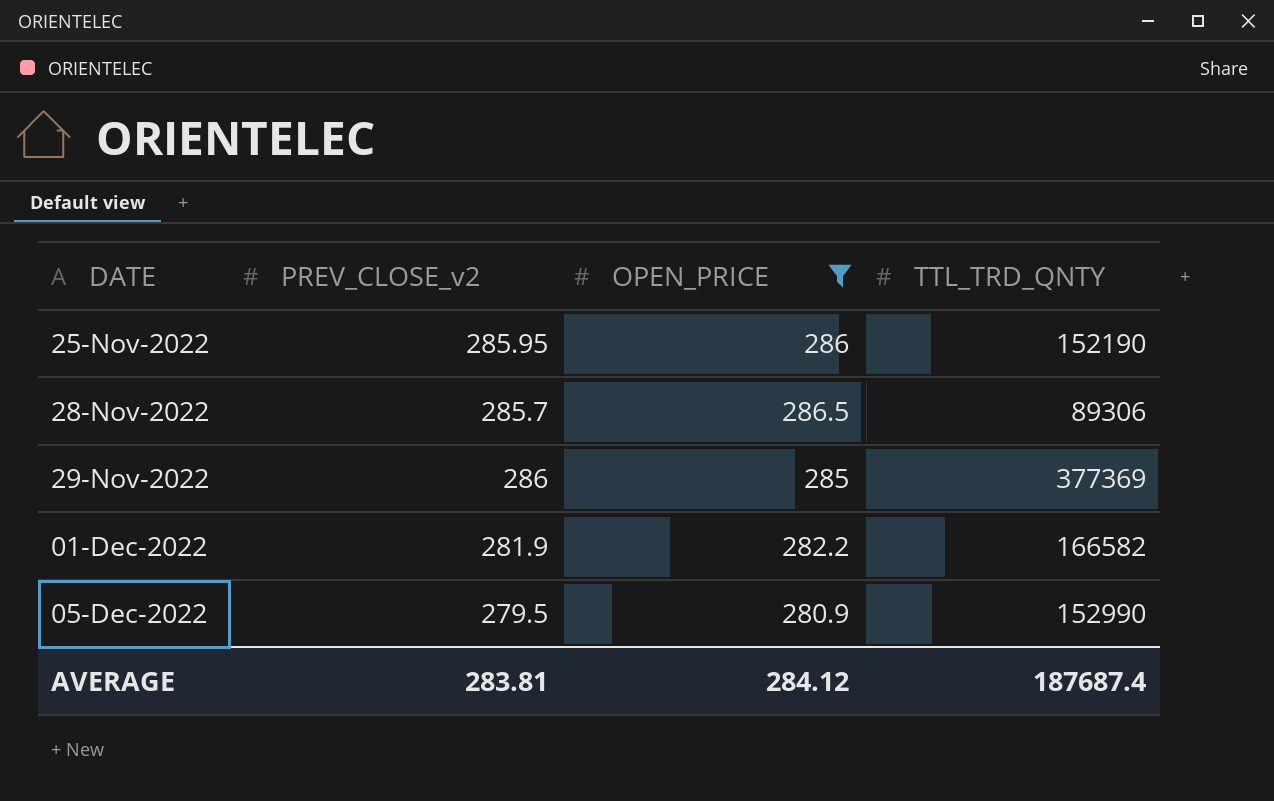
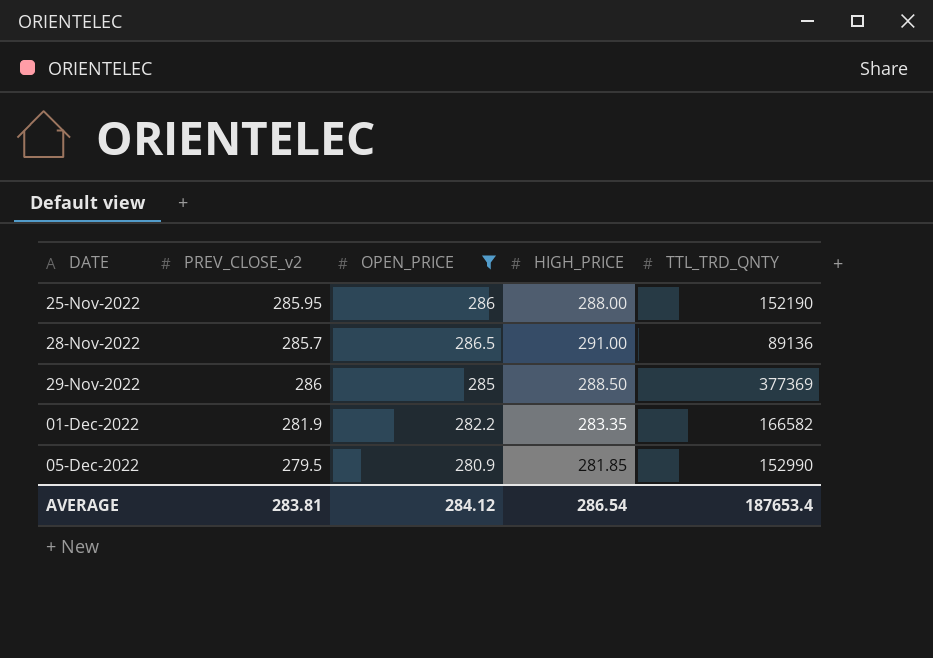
column HIGH_PRICE | position: none -> 4
28-Nov-2022 | TTL_TRD_QNTY: 89306 -> 89136
AVERAGE | TTL_TRD_QNTY: 187687.4 -> 187653.4

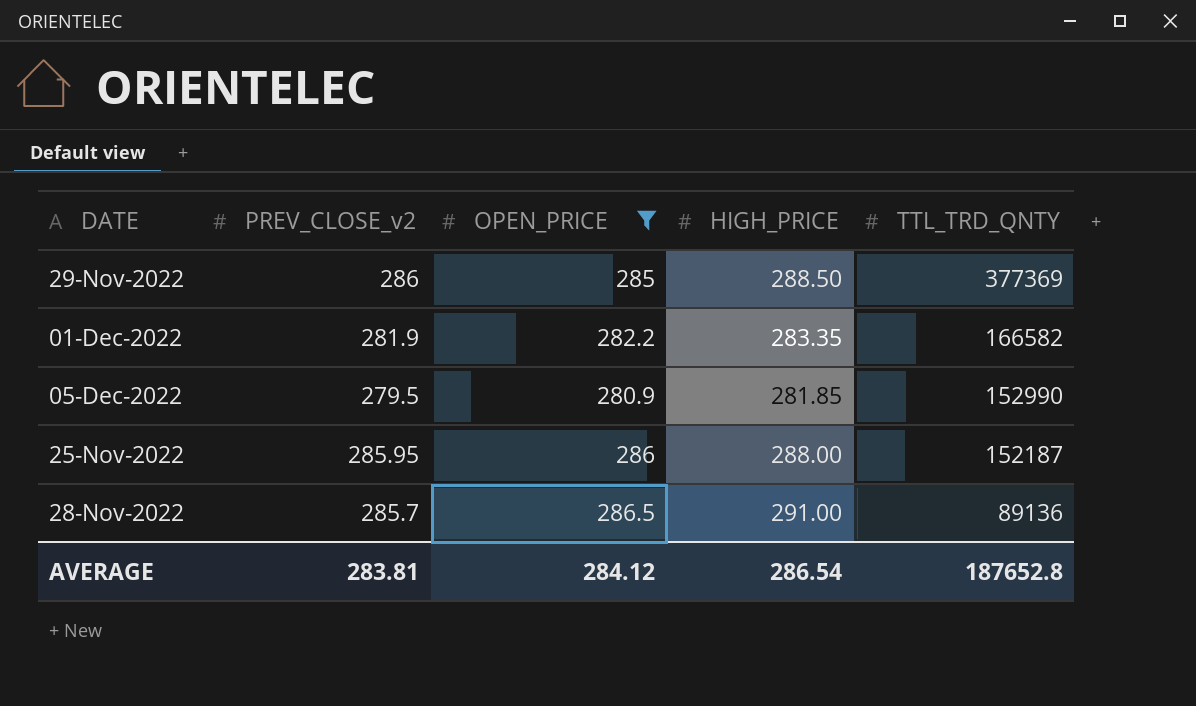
row order: DATE ascending -> TTL_TRD_QNTY descending
25-Nov-2022 | TTL_TRD_QNTY: 152190 -> 152187
AVERAGE | TTL_TRD_QNTY: 187653.4 -> 187652.8

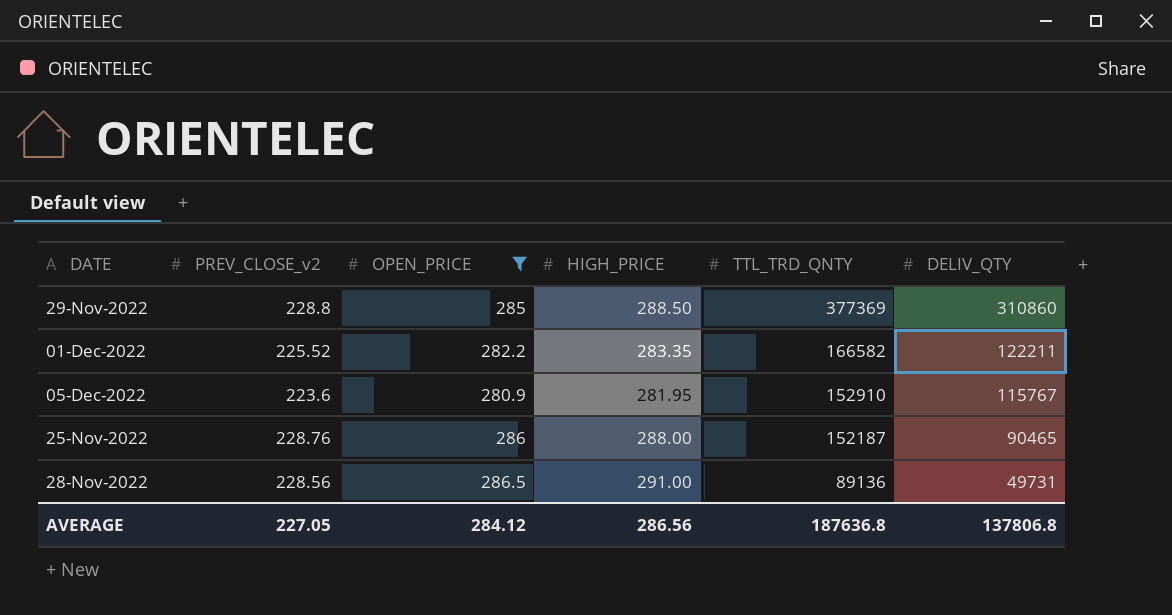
column DELIV_QTY | position: none -> 6
29-Nov-2022 | PREV_CLOSE_v2: 286 -> 228.8
01-Dec-2022 | PREV_CLOSE_v2: 281.9 -> 225.52
05-Dec-2022 | PREV_CLOSE_v2: 279.5 -> 223.6
05-Dec-2022 | HIGH_PRICE: 281.85 -> 281.95
05-Dec-2022 | TTL_TRD_QNTY: 152990 -> 152910
25-Nov-2022 | PREV_CLOSE_v2: 285.95 -> 228.76
28-Nov-2022 | PREV_CLOSE_v2: 285.7 -> 228.56
AVERAGE | PREV_CLOSE_v2: 283.81 -> 227.05
AVERAGE | HIGH_PRICE: 286.54 -> 286.56
AVERAGE | TTL_TRD_QNTY: 187652.8 -> 187636.8

